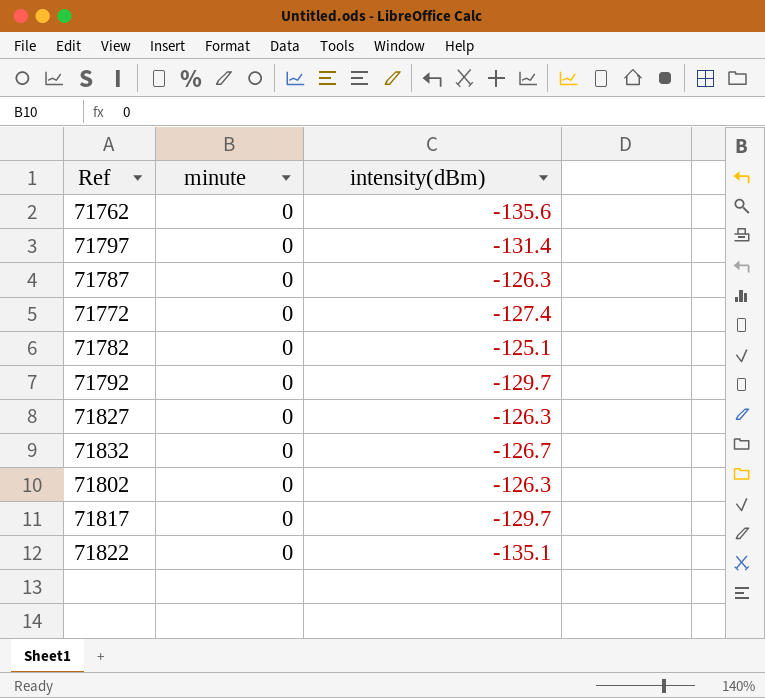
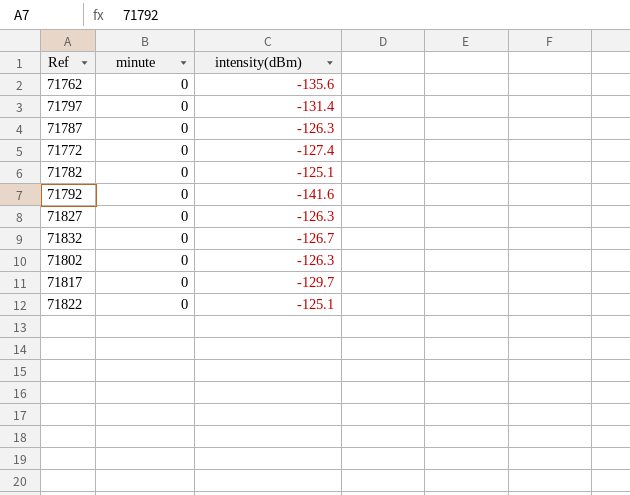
71792 | intensity(dBm): -129.7 -> -141.6
71822 | intensity(dBm): -135.1 -> -125.1

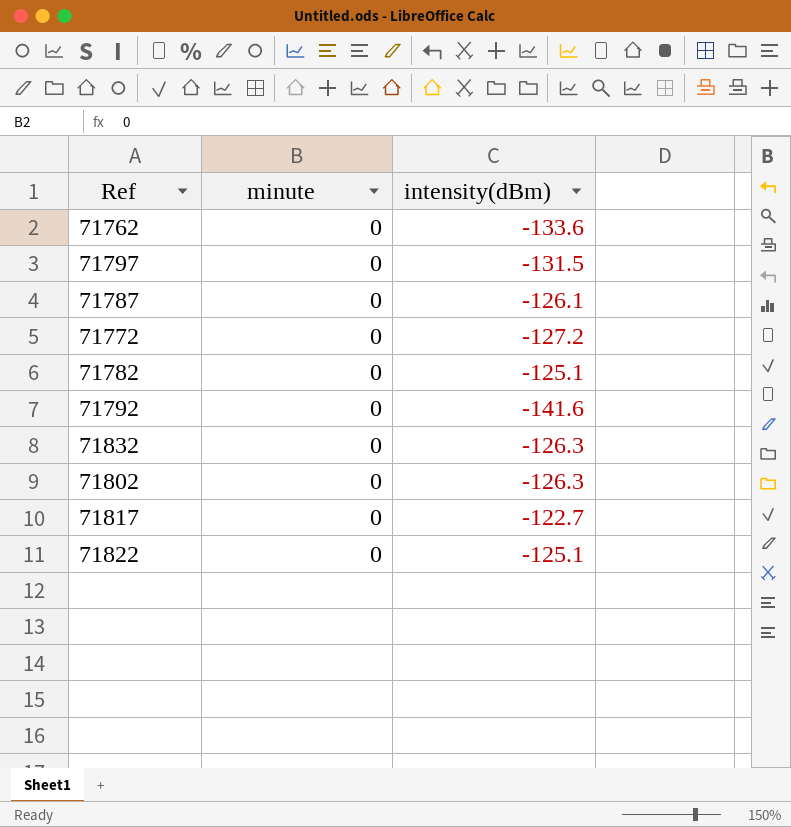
row 71827: 0 | -126.3 -> none
71762 | intensity(dBm): -135.6 -> -133.6
71797 | intensity(dBm): -131.4 -> -131.5
71787 | intensity(dBm): -126.3 -> -126.1
71772 | intensity(dBm): -127.4 -> -127.2
71832 | intensity(dBm): -126.7 -> -126.3
71817 | intensity(dBm): -129.7 -> -122.7

